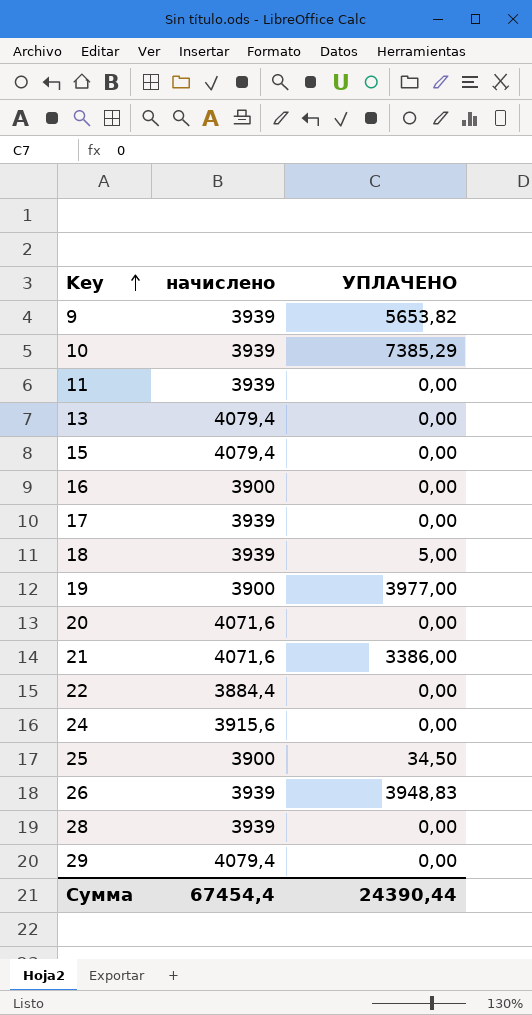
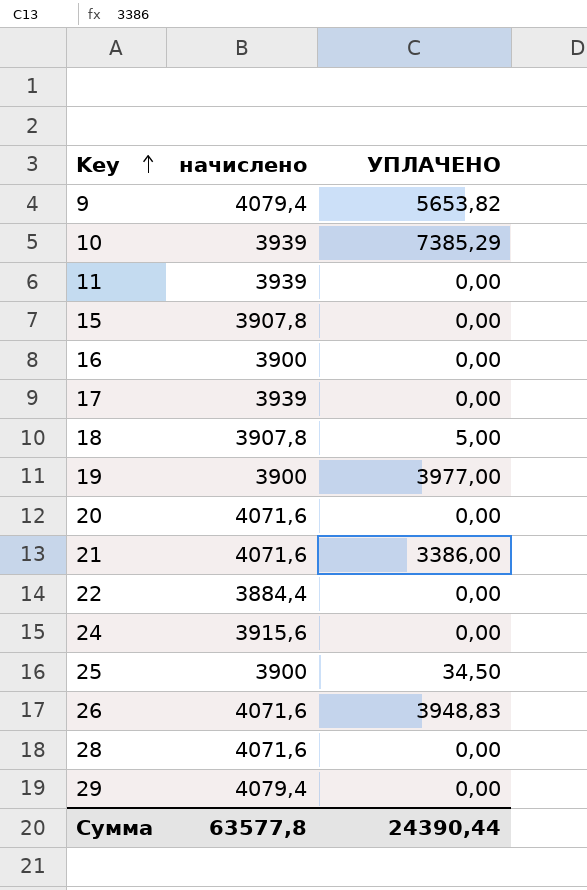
row 13: 4079,4 | 0,00 -> none
9 | начислено: 3939 -> 4079,4
15 | начислено: 4079,4 -> 3907,8
18 | начислено: 3939 -> 3907,8
26 | начислено: 3939 -> 4071,6
28 | начислено: 3939 -> 4071,6
Сумма | начислено: 67454,4 -> 63577,8

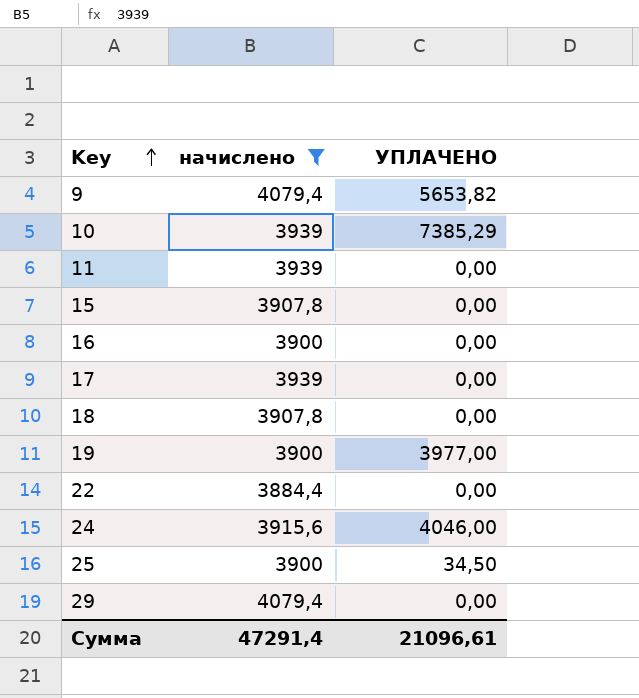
filter: none -> начислено != 4071,6
18 | УПЛАЧЕНО: 5,00 -> 0,00
24 | УПЛАЧЕНО: 0,00 -> 4046,00
Сумма | начислено: 63577,8 -> 47291,4
Сумма | УПЛАЧЕНО: 24390,44 -> 21096,61

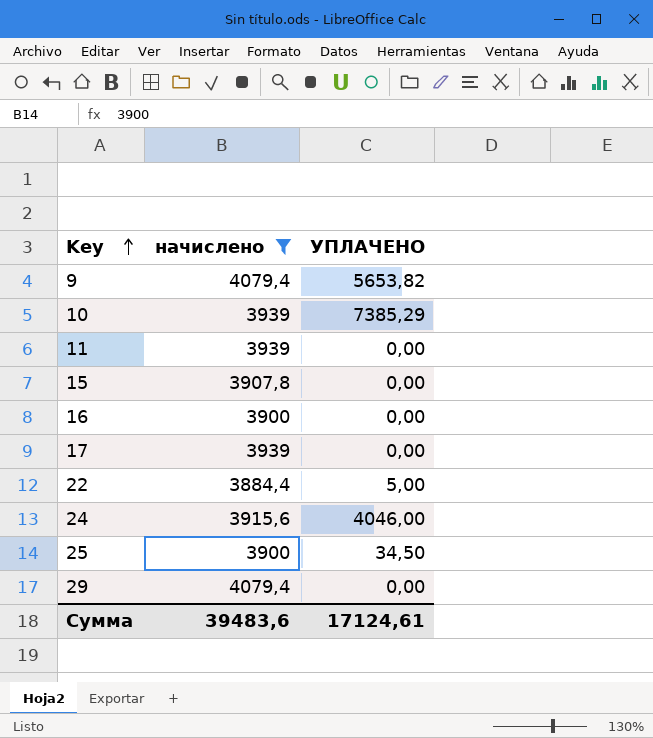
row 18: 3907,8 | 0,00 -> none
row 19: 3900 | 3977,00 -> none
22 | УПЛАЧЕНО: 0,00 -> 5,00
Сумма | начислено: 47291,4 -> 39483,6
Сумма | УПЛАЧЕНО: 21096,61 -> 17124,61

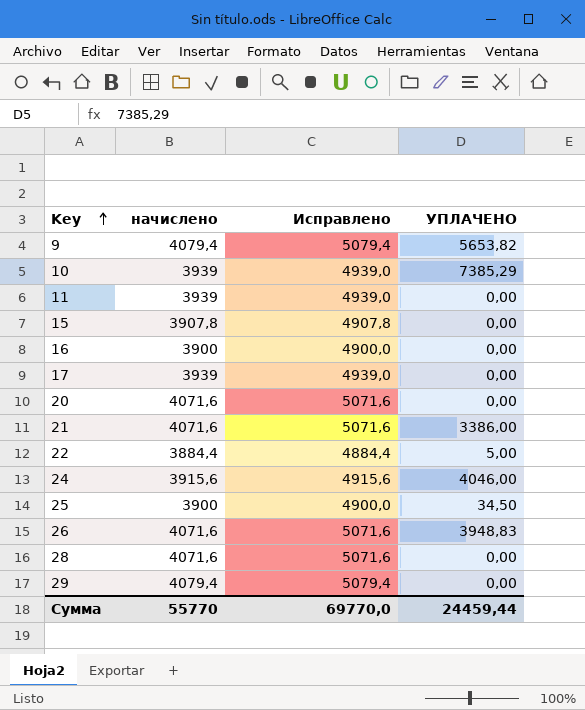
filter: начислено != 4071,6 -> none
column Исправлено | formula: none -> [начислено] + 1000
Сумма | начислено: 39483,6 -> 55770
Сумма | УПЛАЧЕНО: 17124,61 -> 24459,44

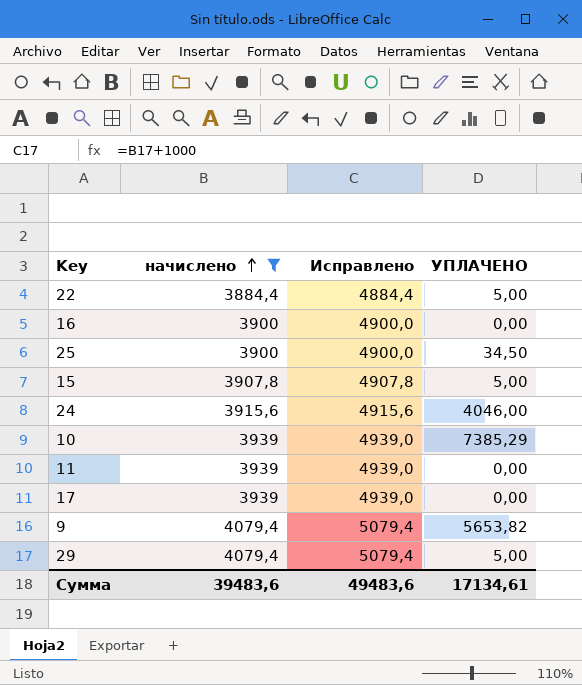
filter: none -> начислено != 4071,6
row order: Key ascending -> начислено ascending
15 | УПЛАЧЕНО: 0,00 -> 5,00
29 | УПЛАЧЕНО: 0,00 -> 5,00
Сумма | начислено: 55770 -> 39483,6
Сумма | Исправлено: 69770,0 -> 49483,6
Сумма | УПЛАЧЕНО: 24459,44 -> 17134,61

